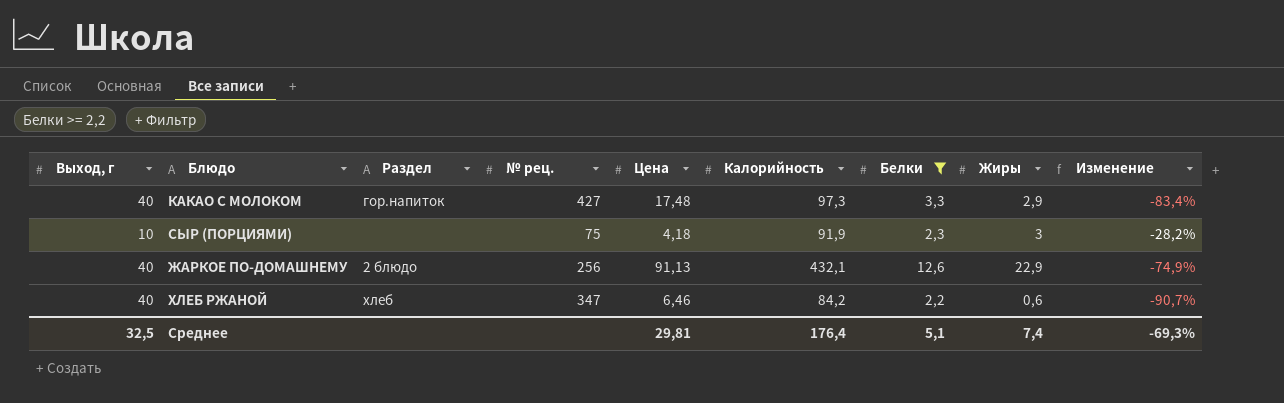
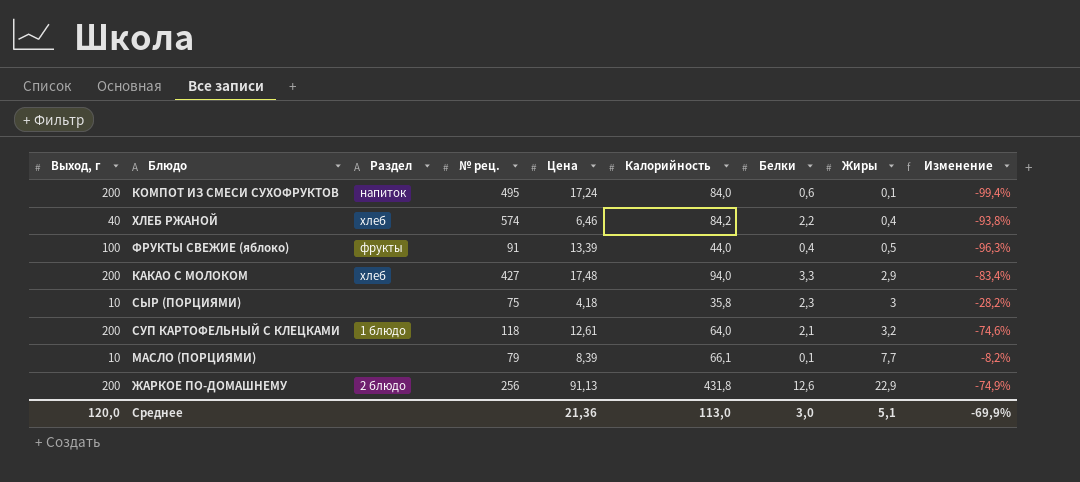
filter: Белки >= 2,2 -> none
row order: none -> Жиры ascending
ХЛЕБ РЖАНОЙ | № рец.: 347 -> 574
ХЛЕБ РЖАНОЙ | Жиры: 0,6 -> 0,4
ХЛЕБ РЖАНОЙ | Изменение: -90,7% -> -93,8%
КАКАО С МОЛОКОМ | Выход, г: 40 -> 200
КАКАО С МОЛОКОМ | Раздел: гор.напиток -> хлеб
КАКАО С МОЛОКОМ | Калорийность: 97,3 -> 94,0
СЫР (ПОРЦИЯМИ) | Калорийность: 91,9 -> 35,8
ЖАРКОЕ ПО-ДОМАШНЕМУ | Выход, г: 40 -> 200
ЖАРКОЕ ПО-ДОМАШНЕМУ | Калорийность: 432,1 -> 431,8
Среднее | Выход, г: 32,5 -> 120,0
Среднее | Цена: 29,81 -> 21,36
Среднее | Калорийность: 176,4 -> 113,0
Среднее | Белки: 5,1 -> 3,0
Среднее | Жиры: 7,4 -> 5,1
Среднее | Изменение: -69,3% -> -69,9%

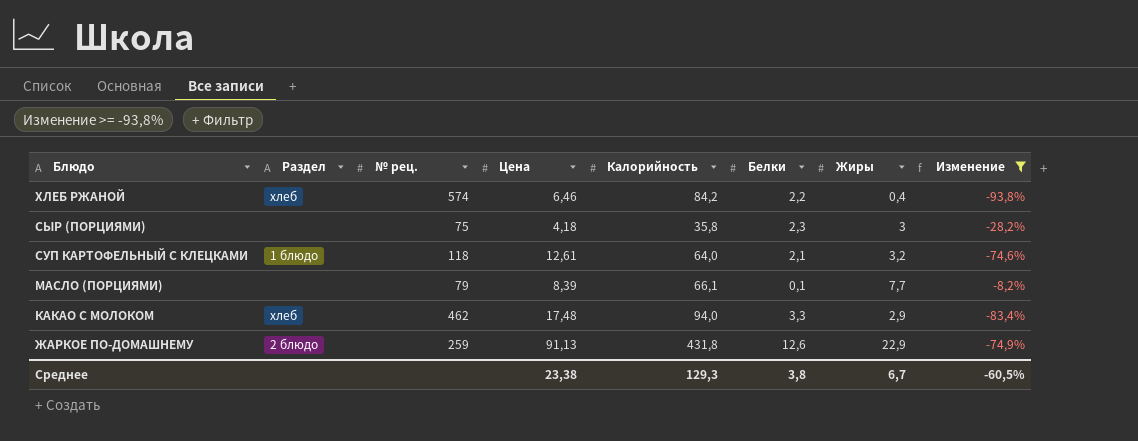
filter: none -> Изменение >= -93,8%
row order: Жиры ascending -> Блюдо descending
column Выход, г | position: 1 -> none
КАКАО С МОЛОКОМ | № рец.: 427 -> 462
ЖАРКОЕ ПО-ДОМАШНЕМУ | № рец.: 256 -> 259
Среднее | Цена: 21,36 -> 23,38
Среднее | Калорийность: 113,0 -> 129,3
Среднее | Белки: 3,0 -> 3,8
Среднее | Жиры: 5,1 -> 6,7
Среднее | Изменение: -69,9% -> -60,5%

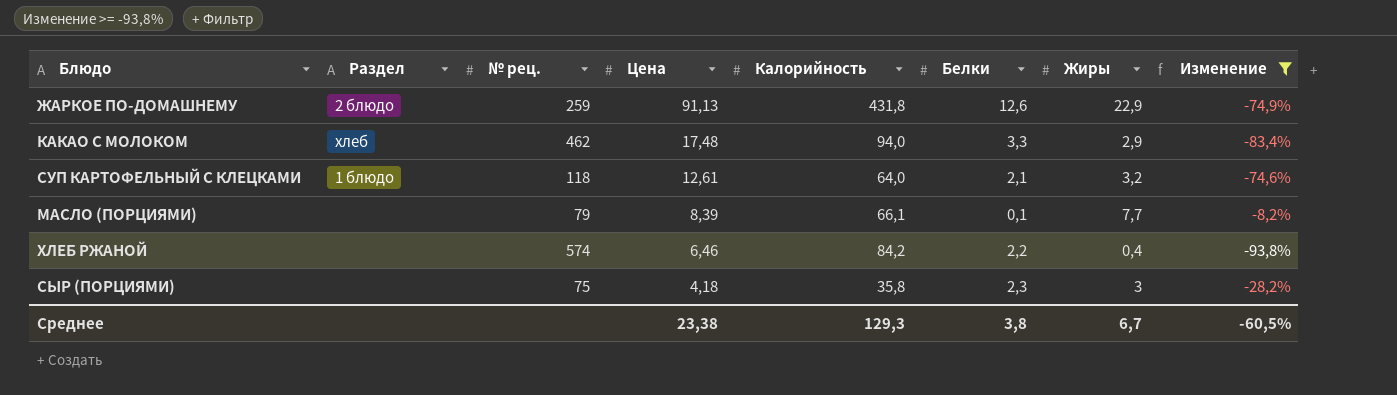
row order: Блюдо descending -> Цена descending
ХЛЕБ РЖАНОЙ | Раздел: хлеб -> none

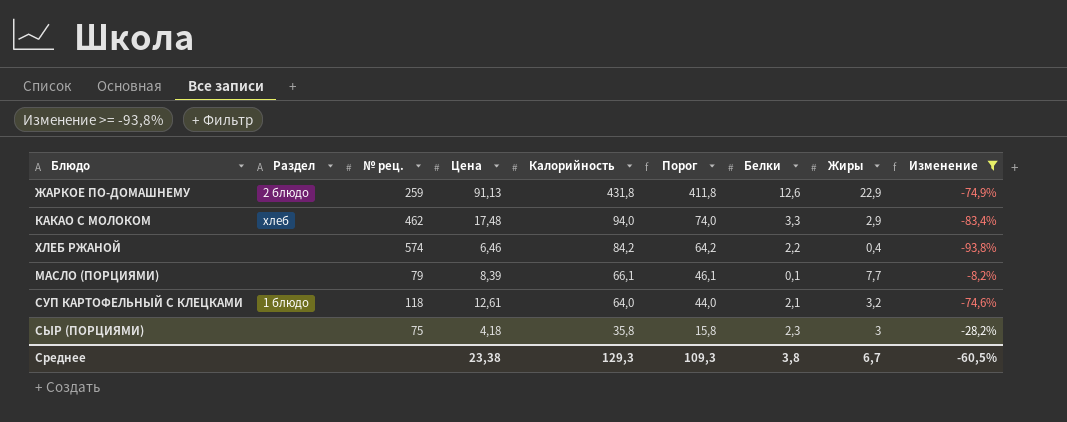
row order: Цена descending -> Калорийность descending
column Порог | formula: none -> [Калорийность] - 20

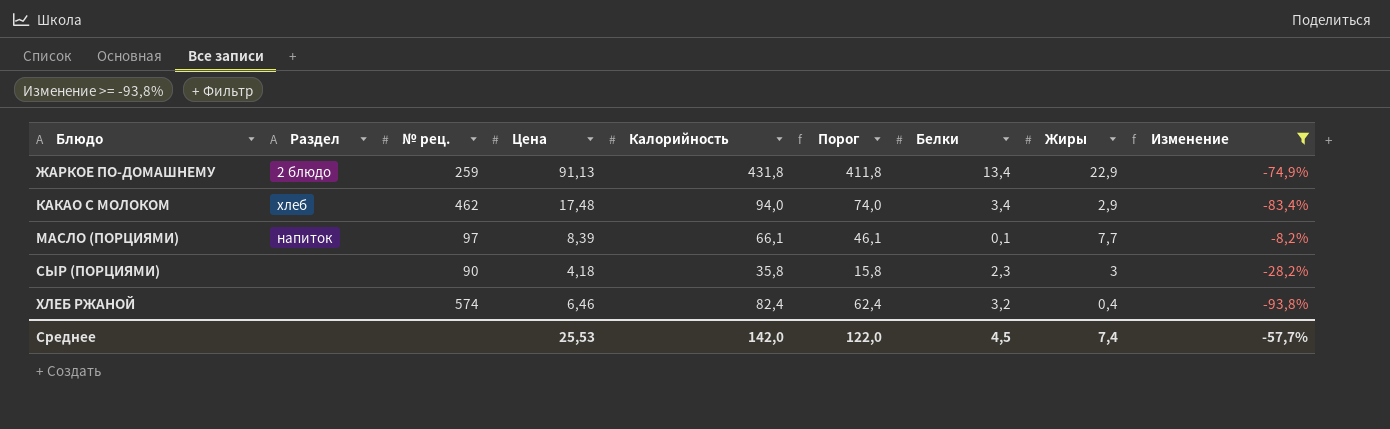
row order: Калорийность descending -> Блюдо ascending
row СУП КАРТОФЕЛЬНЫЙ С КЛЕЦКАМИ: 1 блюдо | 118 | 12,61 | 64,0 | 44,0 | 2,1 | 3,2 | -74,6% -> none
ЖАРКОЕ ПО-ДОМАШНЕМУ | Белки: 12,6 -> 13,4
КАКАО С МОЛОКОМ | Белки: 3,3 -> 3,4
МАСЛО (ПОРЦИЯМИ) | Раздел: none -> напиток
МАСЛО (ПОРЦИЯМИ) | № рец.: 79 -> 97
СЫР (ПОРЦИЯМИ) | № рец.: 75 -> 90
ХЛЕБ РЖАНОЙ | Калорийность: 84,2 -> 82,4
ХЛЕБ РЖАНОЙ | Порог: 64,2 -> 62,4
ХЛЕБ РЖАНОЙ | Белки: 2,2 -> 3,2
Среднее | Цена: 23,38 -> 25,53
Среднее | Калорийность: 129,3 -> 142,0
Среднее | Порог: 109,3 -> 122,0
Среднее | Белки: 3,8 -> 4,5
Среднее | Жиры: 6,7 -> 7,4
Среднее | Изменение: -60,5% -> -57,7%

